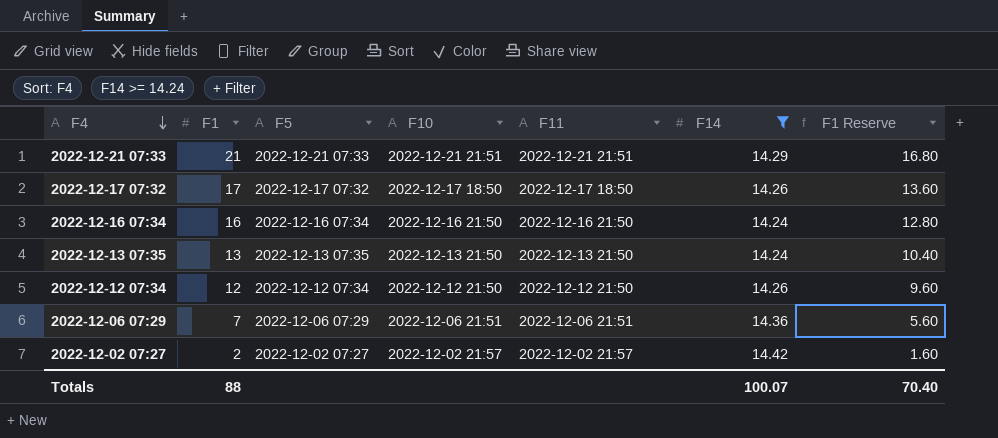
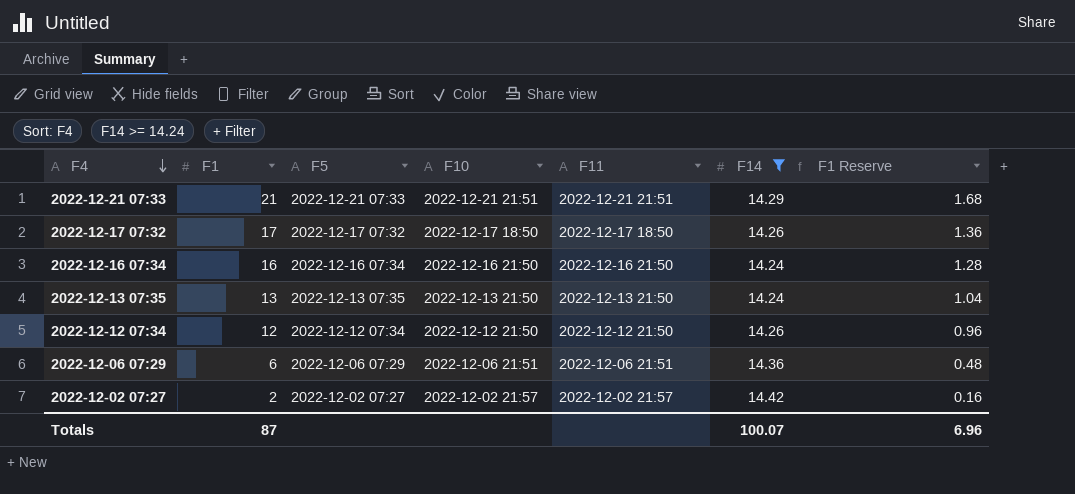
column F1 Reserve | formula: [F1] * 0.8 -> [F1] * 0.08
2022-12-06 07:29 | F1: 7 -> 6
Totals | F1: 88 -> 87
Totals | F1 Reserve: 70.40 -> 6.96

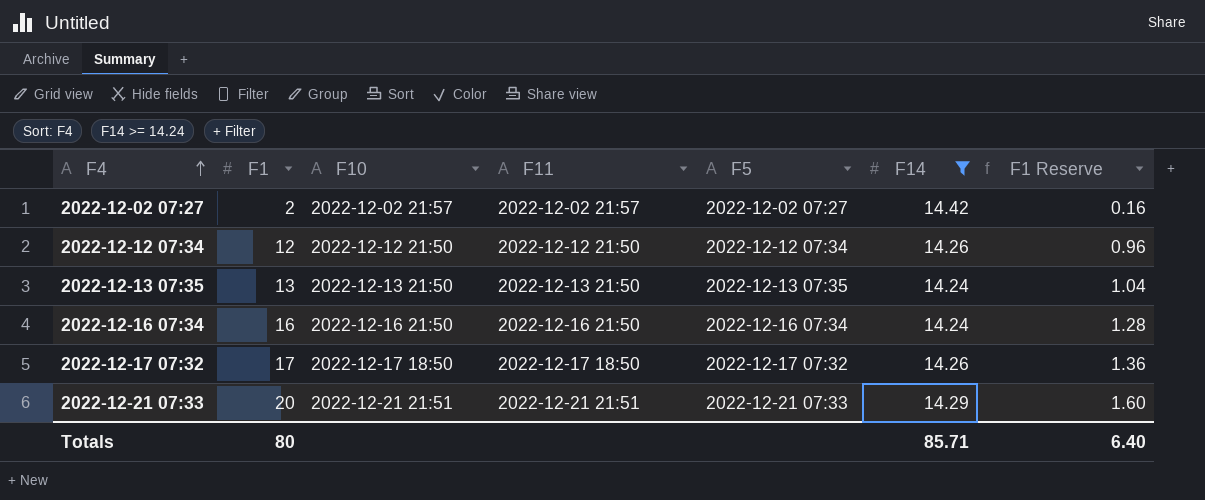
row order: F4 descending -> F4 ascending
column F5 | position: 3 -> 5
row 2022-12-06 07:29: 6 | 2022-12-06 07:29 | 2022-12-06 21:51 | 2022-12-06 21:51 | 14.36 | 0.48 -> none
2022-12-21 07:33 | F1: 21 -> 20
2022-12-21 07:33 | F1 Reserve: 1.68 -> 1.60
Totals | F1: 87 -> 80
Totals | F14: 100.07 -> 85.71
Totals | F1 Reserve: 6.96 -> 6.40

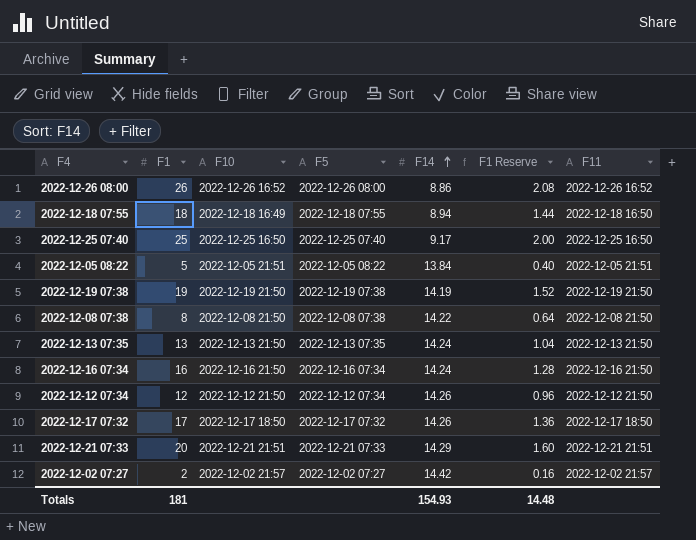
filter: F14 >= 14.24 -> none
row order: F4 ascending -> F14 ascending
column F11 | position: 4 -> 7
Totals | F1: 80 -> 181
Totals | F14: 85.71 -> 154.93
Totals | F1 Reserve: 6.40 -> 14.48

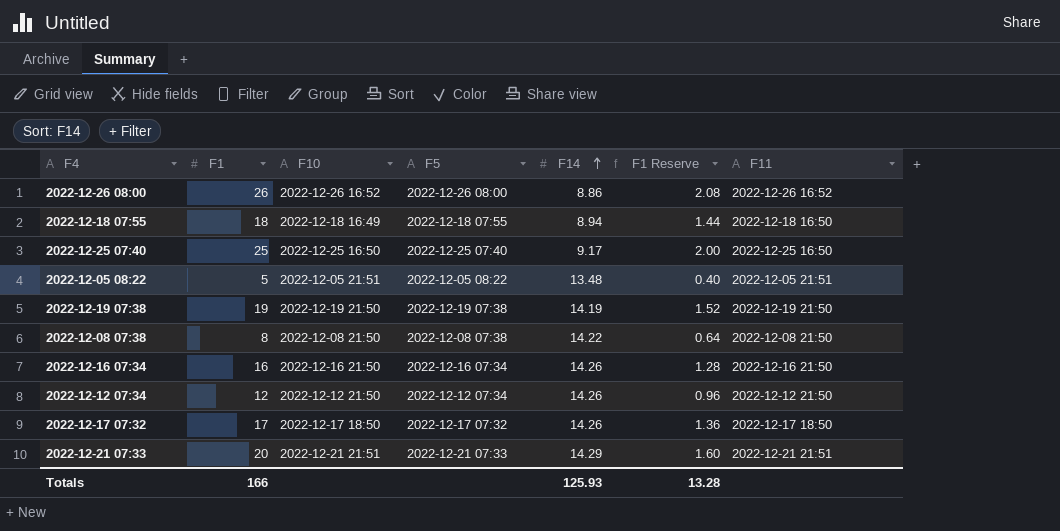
row 2022-12-13 07:35: 13 | 2022-12-13 21:50 | 2022-12-13 07:35 | 14.24 | 1.04 | 2022-12-13 21:50 -> none
row 2022-12-02 07:27: 2 | 2022-12-02 21:57 | 2022-12-02 07:27 | 14.42 | 0.16 | 2022-12-02 21:57 -> none
2022-12-05 08:22 | F14: 13.84 -> 13.48
2022-12-16 07:34 | F14: 14.24 -> 14.26
Totals | F1: 181 -> 166
Totals | F14: 154.93 -> 125.93
Totals | F1 Reserve: 14.48 -> 13.28

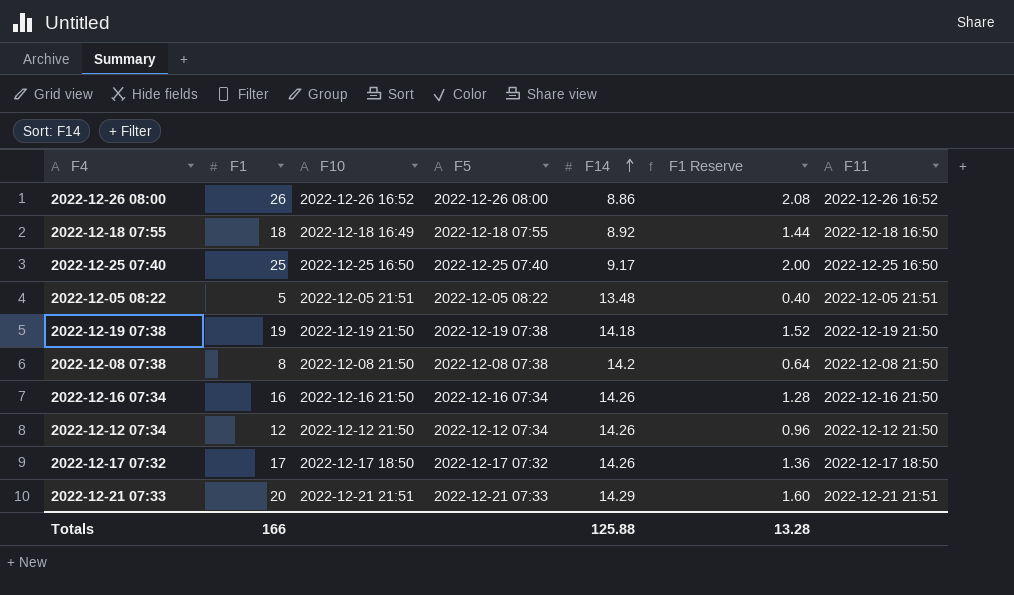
2022-12-18 07:55 | F14: 8.94 -> 8.92
2022-12-19 07:38 | F14: 14.19 -> 14.18
2022-12-08 07:38 | F14: 14.22 -> 14.2
Totals | F14: 125.93 -> 125.88

